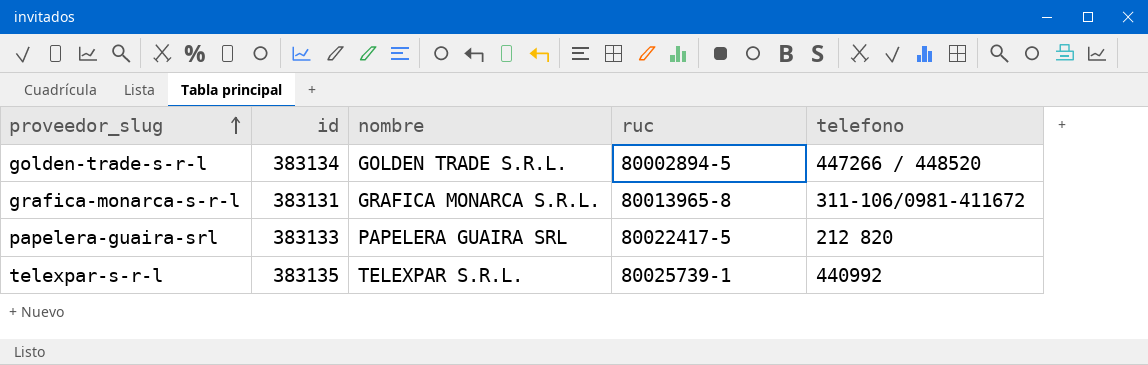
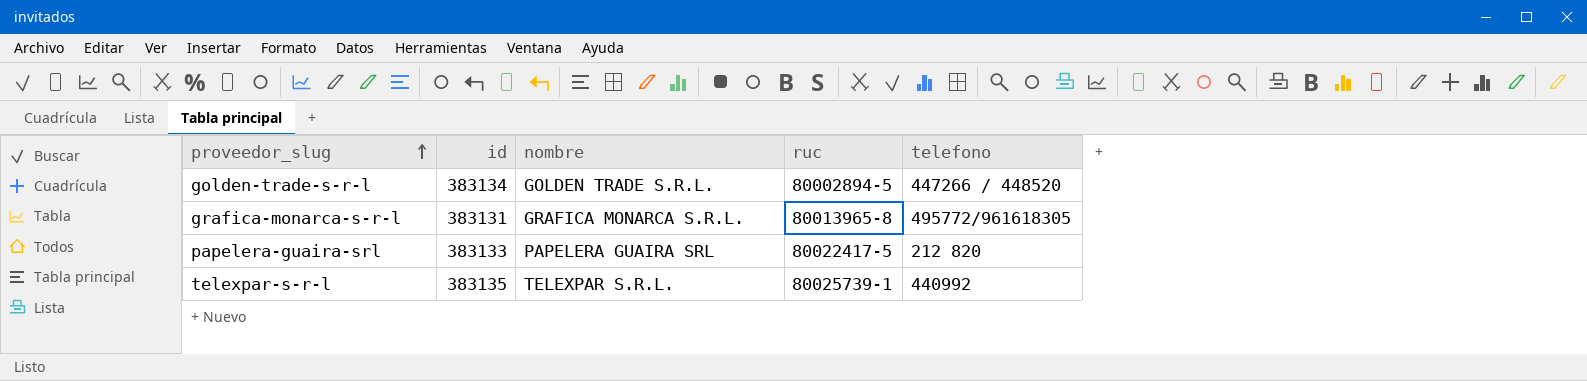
grafica-monarca-s-r-l | telefono: 311-106/0981-411672 -> 495772/961618305

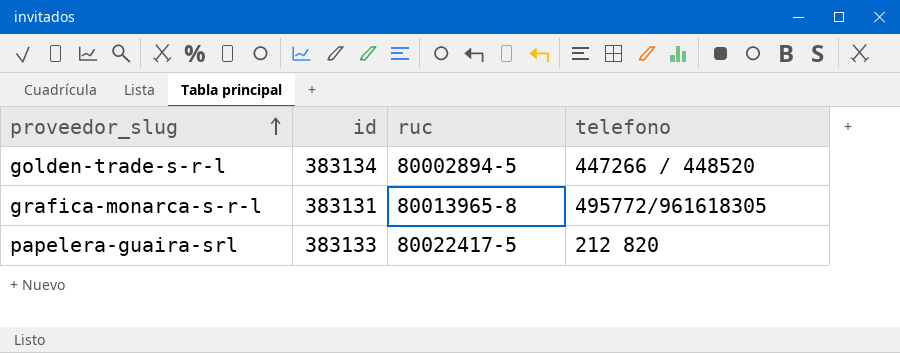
column nombre | position: 3 -> none
row telexpar-s-r-l: 383135 | TELEXPAR S.R.L. | 80025739-1 | 440992 -> none

